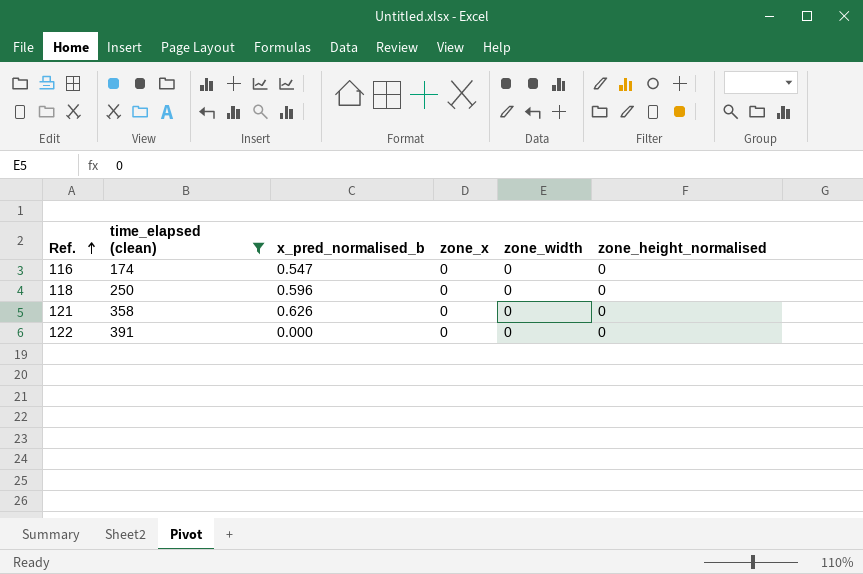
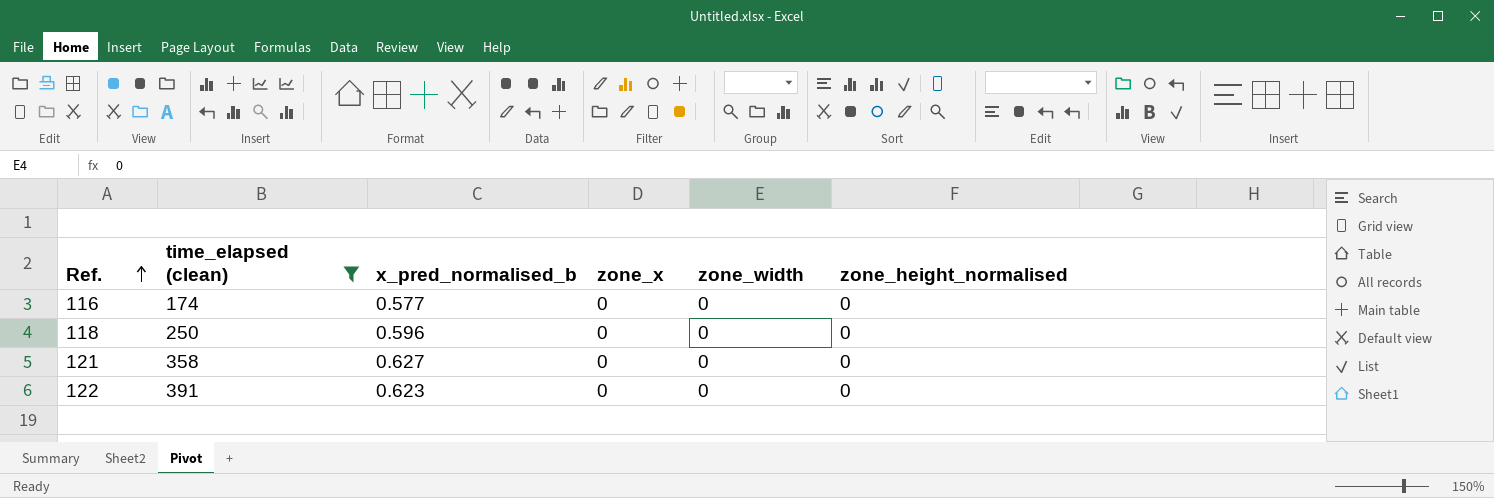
116 | x_pred_normalised_b: 0.547 -> 0.577
121 | x_pred_normalised_b: 0.626 -> 0.627
122 | x_pred_normalised_b: 0.000 -> 0.623

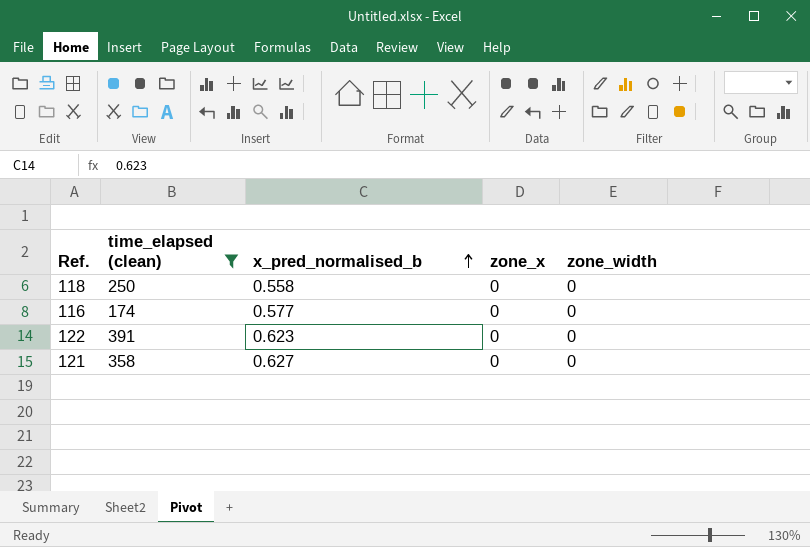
row order: Ref. ascending -> x_pred_normalised_b ascending
column zone_height_normalised | position: 6 -> none
118 | x_pred_normalised_b: 0.596 -> 0.558

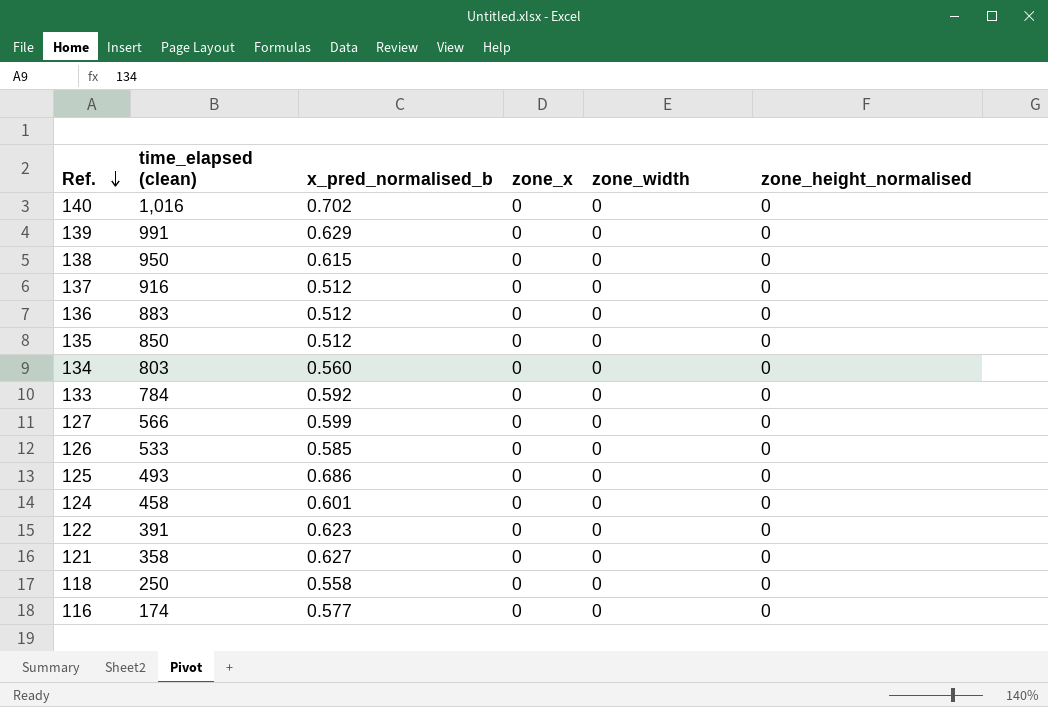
filter: time_elapsed (clean) <= 391 -> none
row order: x_pred_normalised_b ascending -> Ref. descending
column zone_height_normalised | position: none -> 6

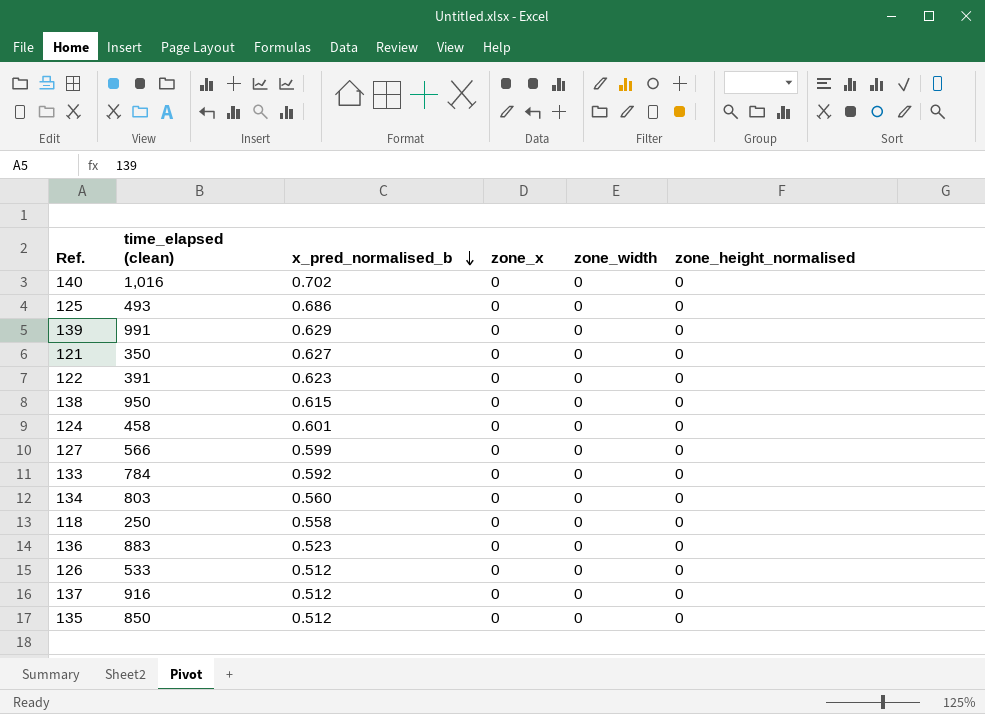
row order: Ref. descending -> x_pred_normalised_b descending
row 116: 174 | 0.577 | 0 | 0 | 0 -> none
121 | time_elapsed (clean): 358 -> 350
136 | x_pred_normalised_b: 0.512 -> 0.523
126 | x_pred_normalised_b: 0.585 -> 0.512

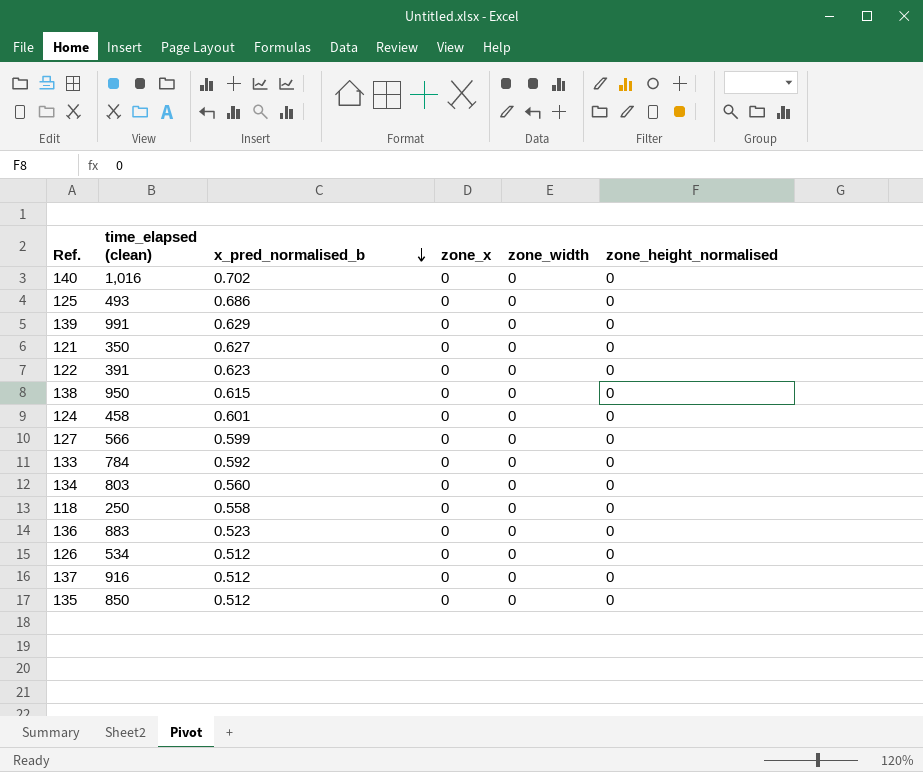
126 | time_elapsed (clean): 533 -> 534

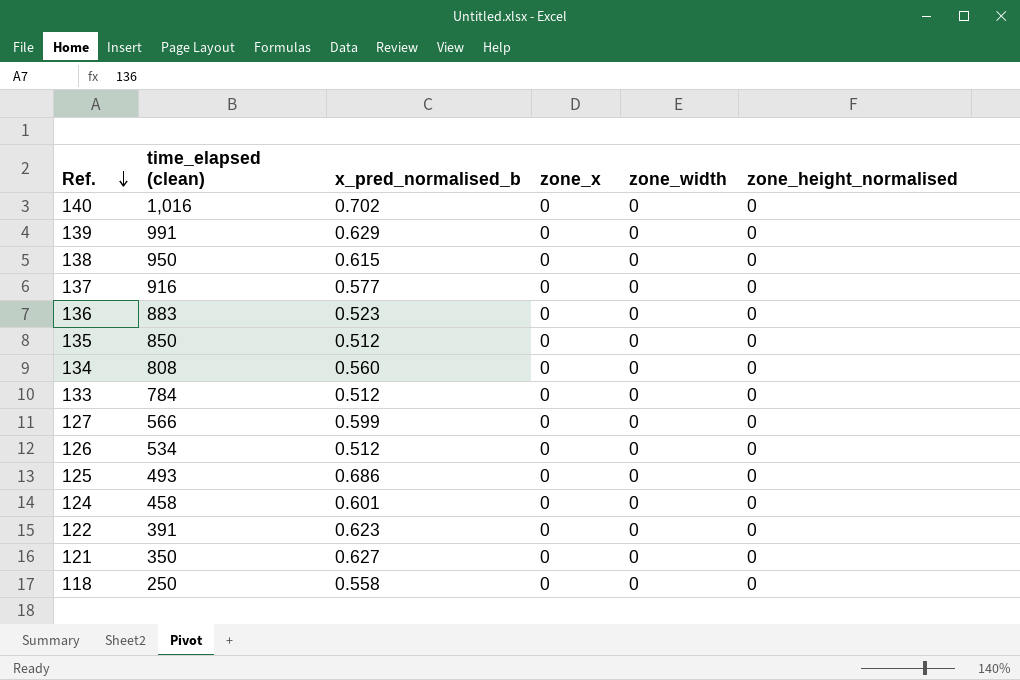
row order: x_pred_normalised_b descending -> Ref. descending
137 | x_pred_normalised_b: 0.512 -> 0.577
134 | time_elapsed (clean): 803 -> 808
133 | x_pred_normalised_b: 0.592 -> 0.512

